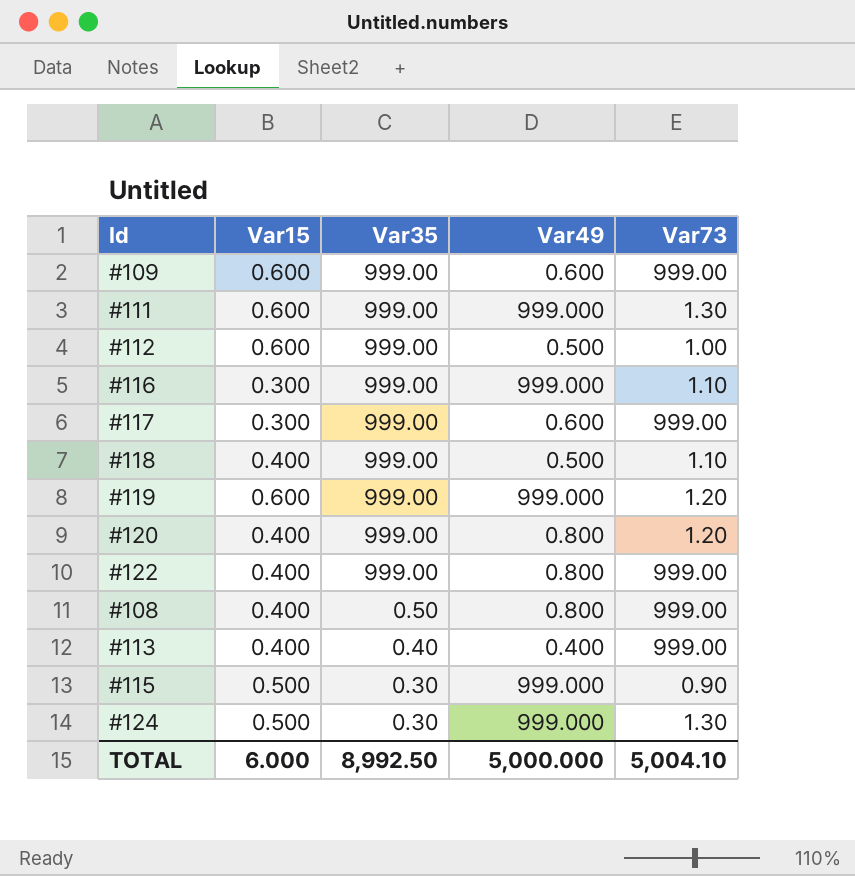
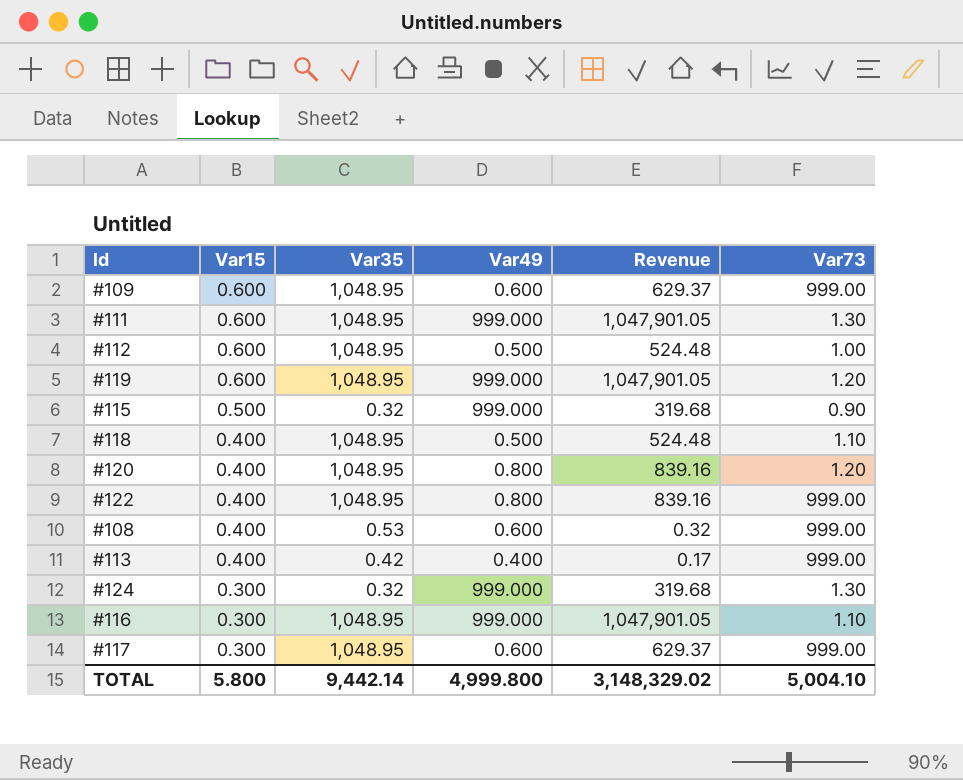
row order: Var35 descending -> Var15 descending
column Revenue | formula: none -> [Var35] * [Var49]
#109 | Var35: 999.00 -> 1,048.95
#111 | Var35: 999.00 -> 1,048.95
#112 | Var35: 999.00 -> 1,048.95
#119 | Var35: 999.00 -> 1,048.95
#115 | Var35: 0.30 -> 0.32
#118 | Var35: 999.00 -> 1,048.95
#120 | Var35: 999.00 -> 1,048.95
#122 | Var35: 999.00 -> 1,048.95
#108 | Var35: 0.50 -> 0.53
#108 | Var49: 0.800 -> 0.600
#113 | Var35: 0.40 -> 0.42
#124 | Var15: 0.500 -> 0.300
#124 | Var35: 0.30 -> 0.32
#116 | Var35: 999.00 -> 1,048.95
#117 | Var35: 999.00 -> 1,048.95
TOTAL | Var15: 6.000 -> 5.800
TOTAL | Var35: 8,992.50 -> 9,442.14
TOTAL | Var49: 5,000.000 -> 4,999.800

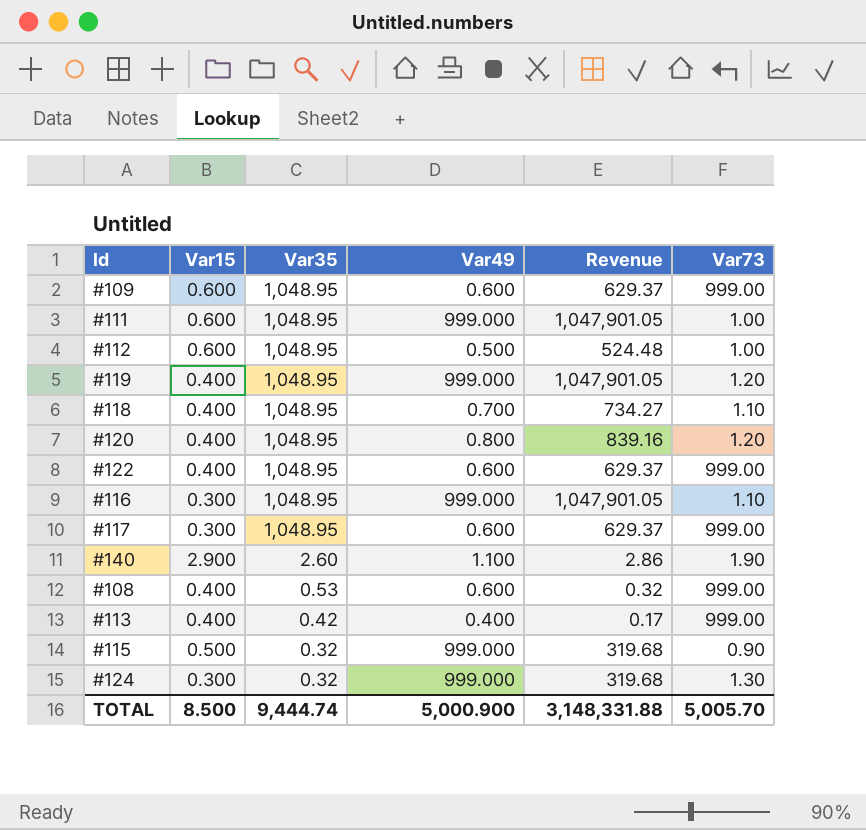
row order: Var15 descending -> Var35 descending
#111 | Var73: 1.30 -> 1.00
#119 | Var15: 0.600 -> 0.400
#118 | Var49: 0.500 -> 0.700
#118 | Revenue: 524.48 -> 734.27
#122 | Var49: 0.800 -> 0.600
#122 | Revenue: 839.16 -> 629.37
row #140: none -> 2.900 | 2.60 | 1.100 | 2.86 | 1.90
TOTAL | Var15: 5.800 -> 8.500
TOTAL | Var35: 9,442.14 -> 9,444.74
TOTAL | Var49: 4,999.800 -> 5,000.900
TOTAL | Revenue: 3,148,329.02 -> 3,148,331.88
TOTAL | Var73: 5,004.10 -> 5,005.70

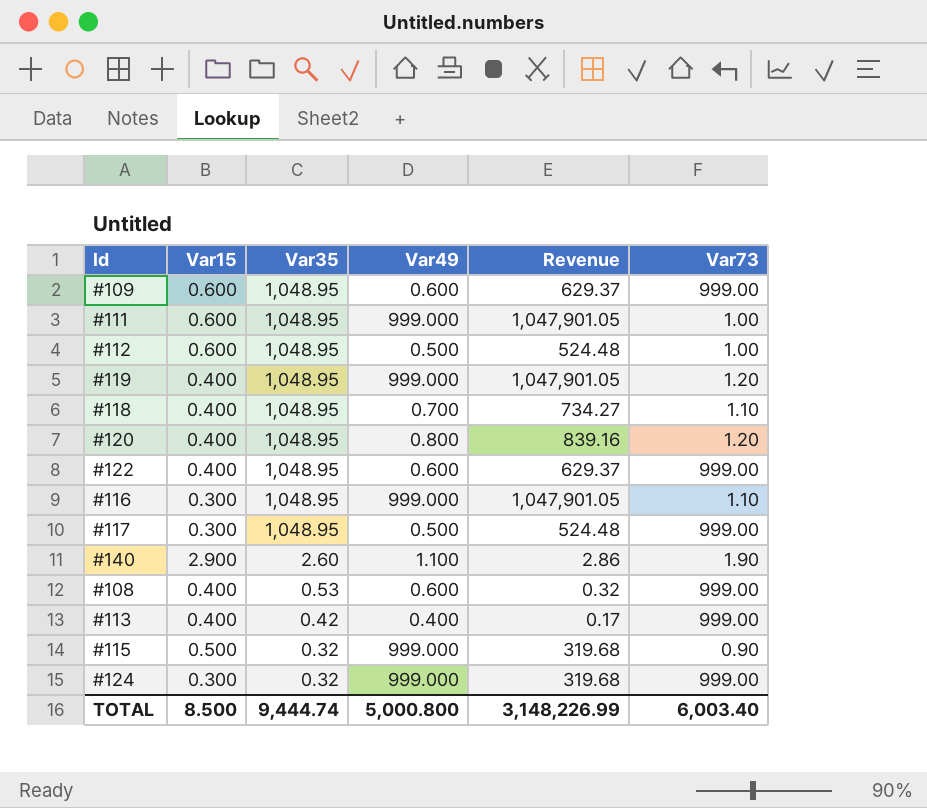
#117 | Var49: 0.600 -> 0.500
#117 | Revenue: 629.37 -> 524.48
#124 | Var73: 1.30 -> 999.00
TOTAL | Var49: 5,000.900 -> 5,000.800
TOTAL | Revenue: 3,148,331.88 -> 3,148,226.99
TOTAL | Var73: 5,005.70 -> 6,003.40

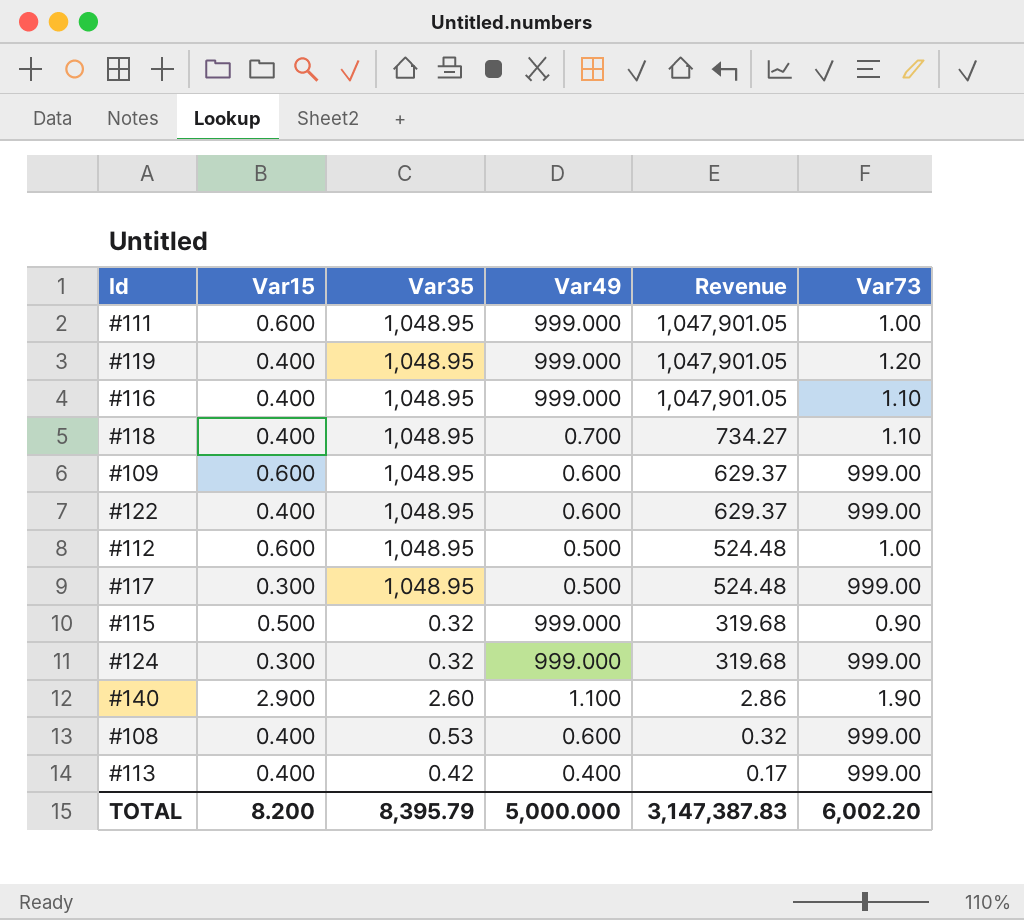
row order: Var35 descending -> Revenue descending
row #120: 0.400 | 1,048.95 | 0.800 | 839.16 | 1.20 -> none
#116 | Var15: 0.300 -> 0.400
TOTAL | Var15: 8.500 -> 8.200
TOTAL | Var35: 9,444.74 -> 8,395.79
TOTAL | Var49: 5,000.800 -> 5,000.000
TOTAL | Revenue: 3,148,226.99 -> 3,147,387.83
TOTAL | Var73: 6,003.40 -> 6,002.20

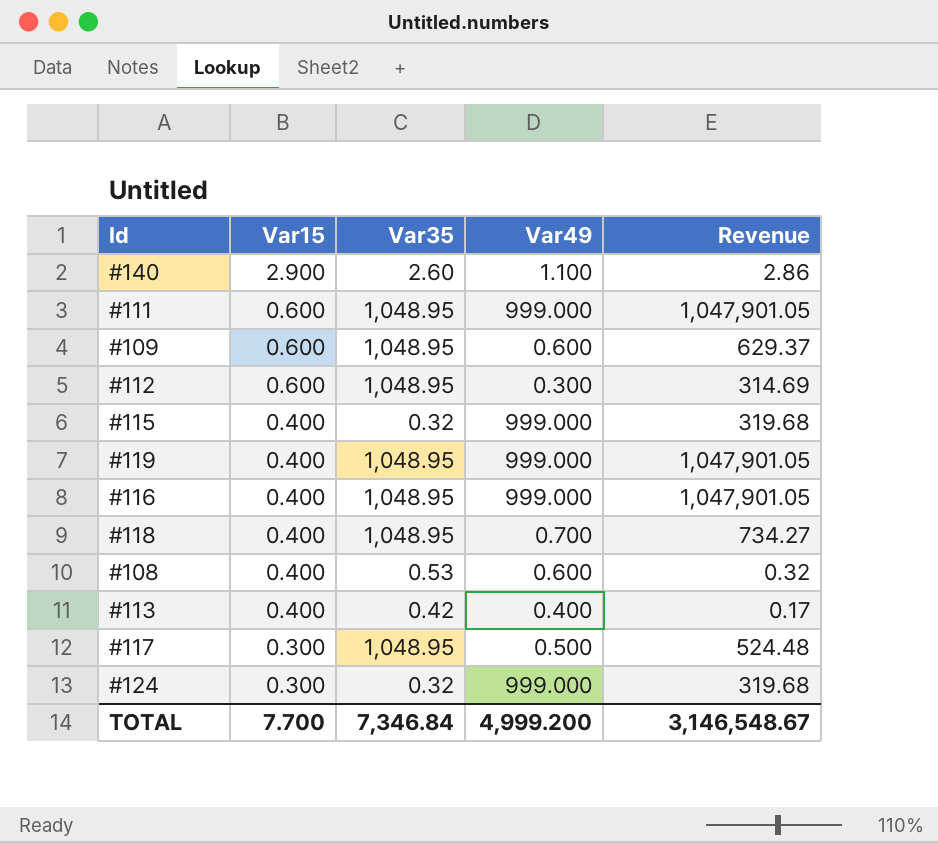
row order: Revenue descending -> Var15 descending
column Var73 | position: 6 -> none
row #122: 0.400 | 1,048.95 | 0.600 | 629.37 | 999.00 -> none
#112 | Var49: 0.500 -> 0.300
#112 | Revenue: 524.48 -> 314.69
#115 | Var15: 0.500 -> 0.400
TOTAL | Var15: 8.200 -> 7.700
TOTAL | Var35: 8,395.79 -> 7,346.84
TOTAL | Var49: 5,000.000 -> 4,999.200
TOTAL | Revenue: 3,147,387.83 -> 3,146,548.67

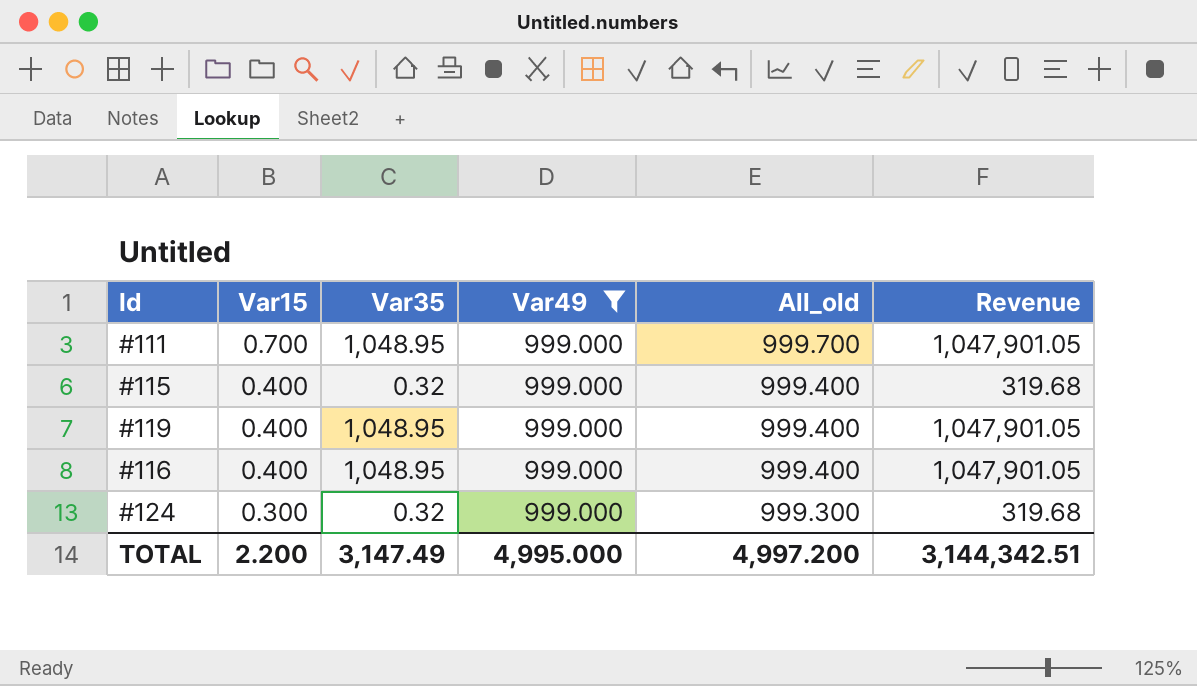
filter: none -> Var49 = 999.000
column All_old | formula: none -> [Var15] + [Var49]
#111 | Var15: 0.600 -> 0.700
TOTAL | Var15: 7.700 -> 2.200
TOTAL | Var35: 7,346.84 -> 3,147.49
TOTAL | Var49: 4,999.200 -> 4,995.000
TOTAL | Revenue: 3,146,548.67 -> 3,144,342.51

